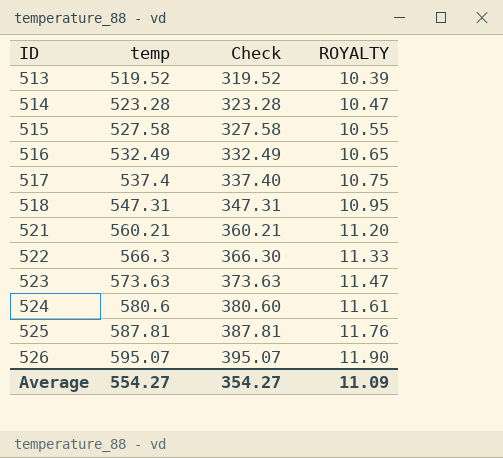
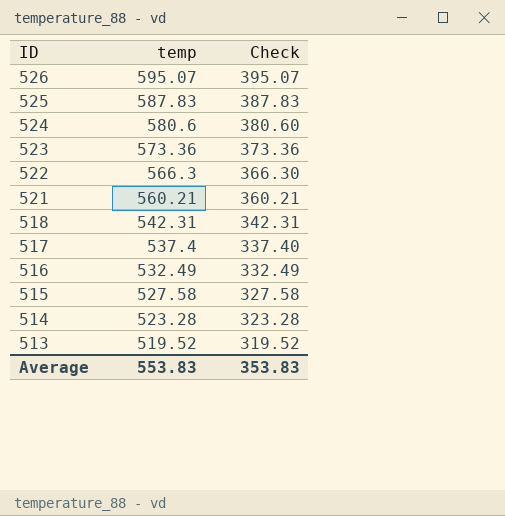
row order: ID ascending -> ID descending
column ROYALTY | formula: [temp] * 0.02 -> none
525 | temp: 587.81 -> 587.83
525 | Check: 387.81 -> 387.83
523 | temp: 573.63 -> 573.36
523 | Check: 373.63 -> 373.36
518 | temp: 547.31 -> 542.31
518 | Check: 347.31 -> 342.31
Average | temp: 554.27 -> 553.83
Average | Check: 354.27 -> 353.83

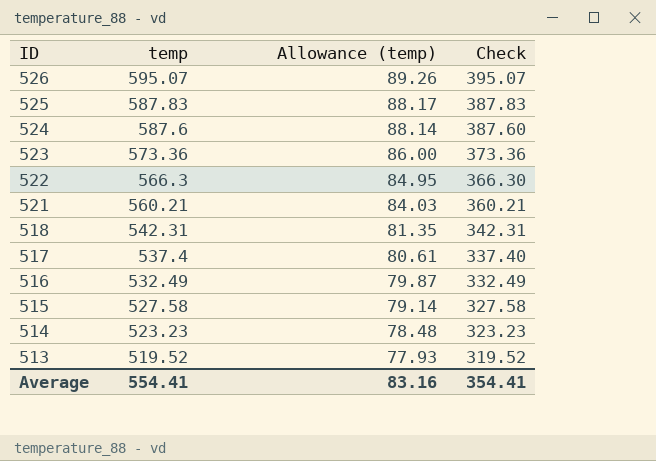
column Allowance (temp) | formula: none -> [temp] * 0.15
524 | temp: 580.6 -> 587.6
524 | Check: 380.60 -> 387.60
514 | temp: 523.28 -> 523.23
514 | Check: 323.28 -> 323.23
Average | temp: 553.83 -> 554.41
Average | Check: 353.83 -> 354.41

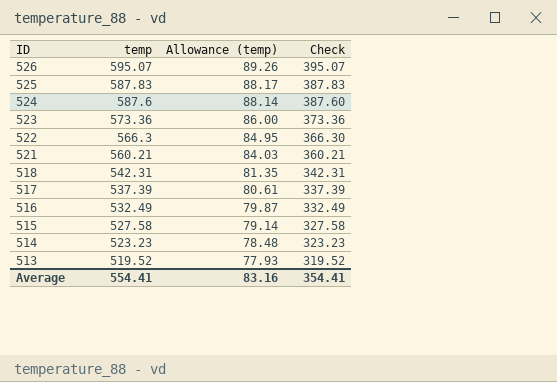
517 | temp: 537.4 -> 537.39
517 | Check: 337.40 -> 337.39

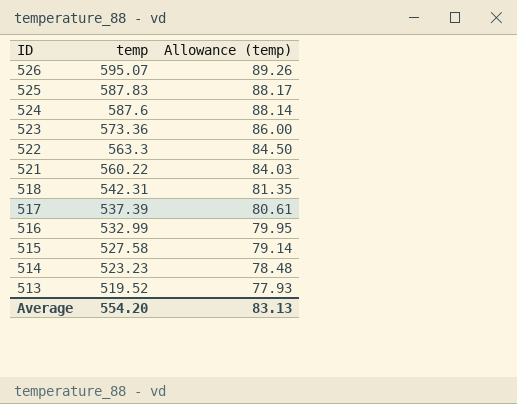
column Check | formula: [temp] - 200 -> none
522 | temp: 566.3 -> 563.3
522 | Allowance (temp): 84.95 -> 84.50
521 | temp: 560.21 -> 560.22
516 | temp: 532.49 -> 532.99
516 | Allowance (temp): 79.87 -> 79.95
Average | temp: 554.41 -> 554.20
Average | Allowance (temp): 83.16 -> 83.13

